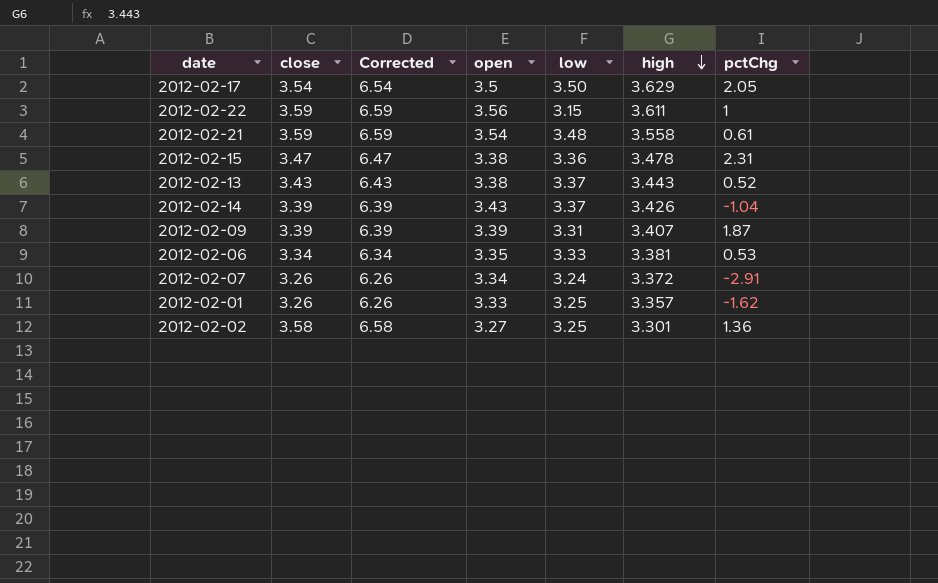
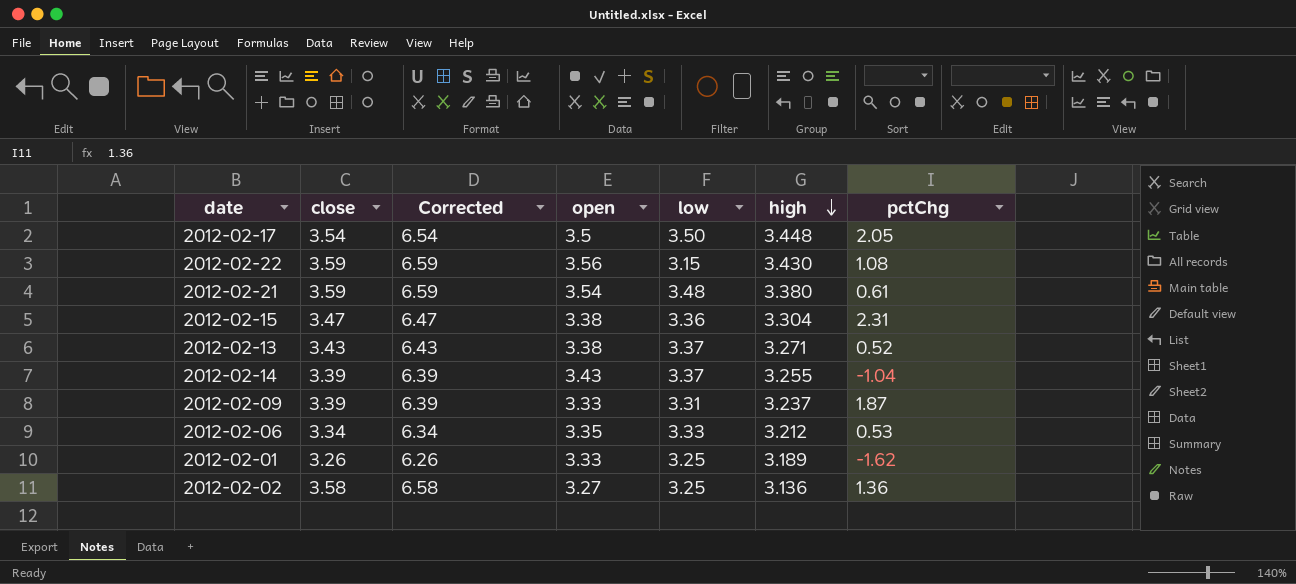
row 2012-02-07: 3.26 | 6.26 | 3.34 | 3.24 | 3.372 | -2.91 -> none
2012-02-17 | high: 3.629 -> 3.448
2012-02-22 | high: 3.611 -> 3.430
2012-02-22 | pctChg: 1 -> 1.08
2012-02-21 | high: 3.558 -> 3.380
2012-02-15 | high: 3.478 -> 3.304
2012-02-13 | high: 3.443 -> 3.271
2012-02-14 | high: 3.426 -> 3.255
2012-02-09 | open: 3.39 -> 3.33
2012-02-09 | high: 3.407 -> 3.237
2012-02-06 | high: 3.381 -> 3.212
2012-02-01 | high: 3.357 -> 3.189
2012-02-02 | high: 3.301 -> 3.136

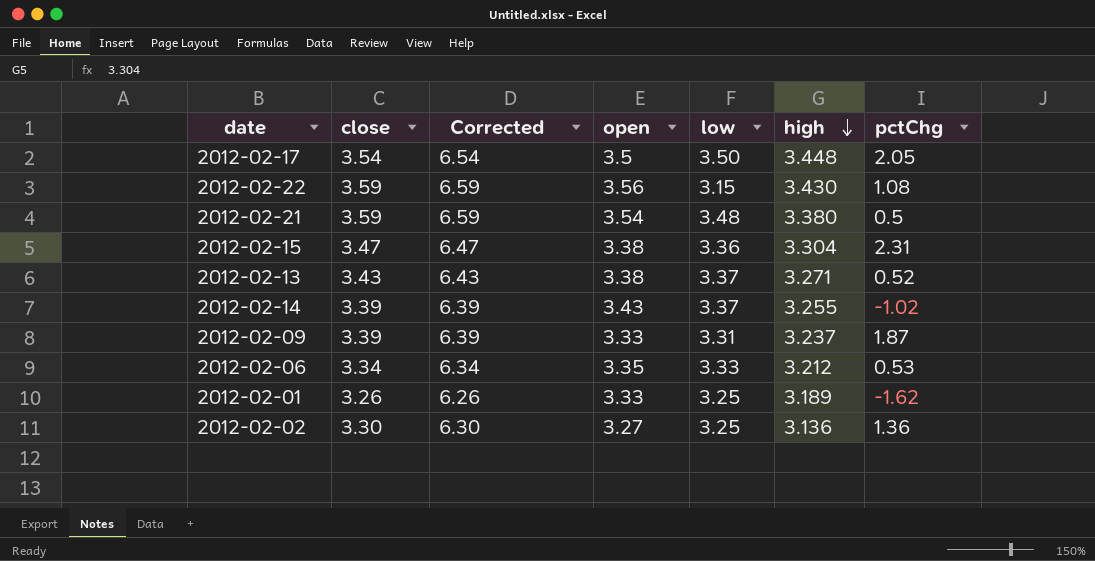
2012-02-21 | pctChg: 0.61 -> 0.5
2012-02-14 | pctChg: -1.04 -> -1.02
2012-02-02 | close: 3.58 -> 3.30
2012-02-02 | Corrected: 6.58 -> 6.30

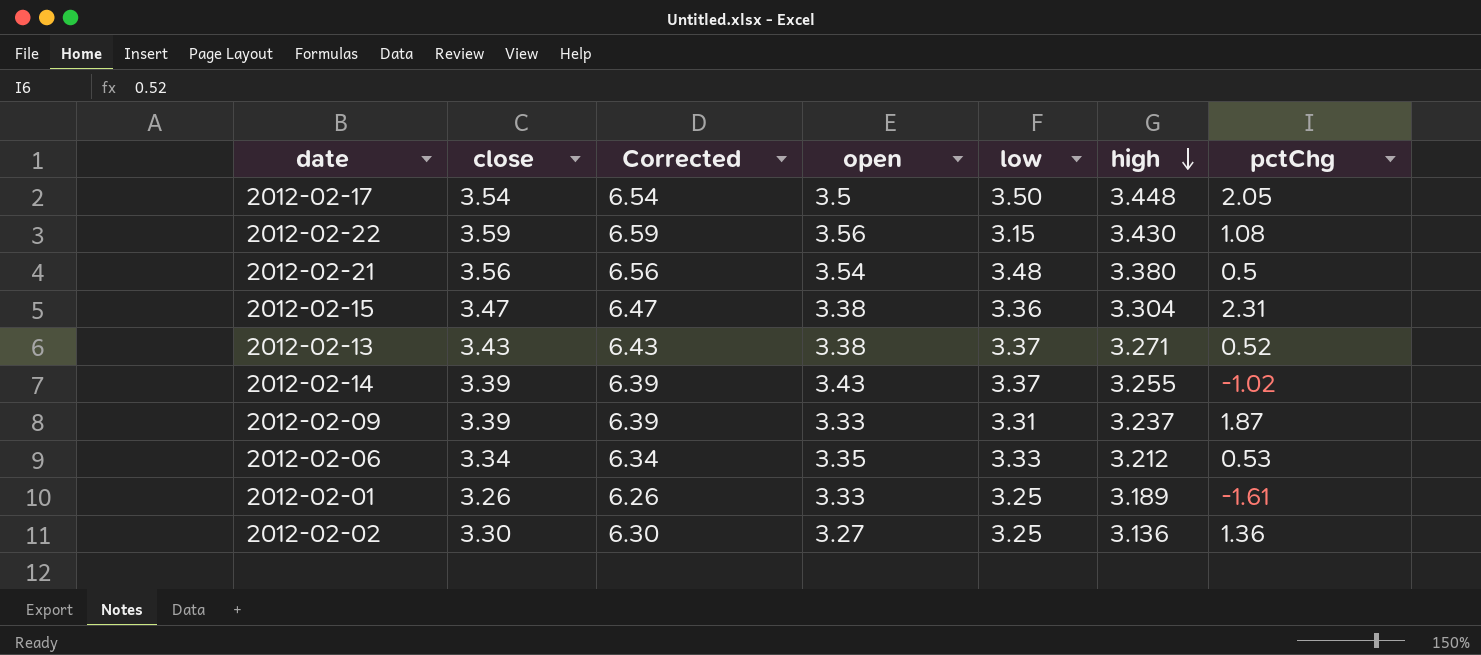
2012-02-21 | close: 3.59 -> 3.56
2012-02-21 | Corrected: 6.59 -> 6.56
2012-02-01 | pctChg: -1.62 -> -1.61

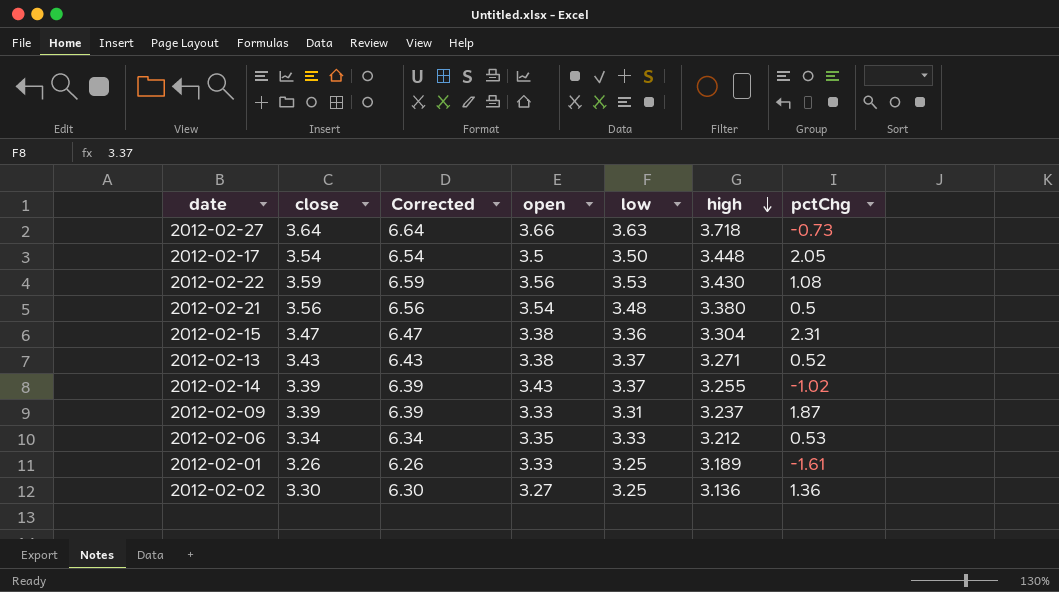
row 2012-02-27: none -> 3.64 | 6.64 | 3.66 | 3.63 | 3.718 | -0.73
2012-02-22 | low: 3.15 -> 3.53

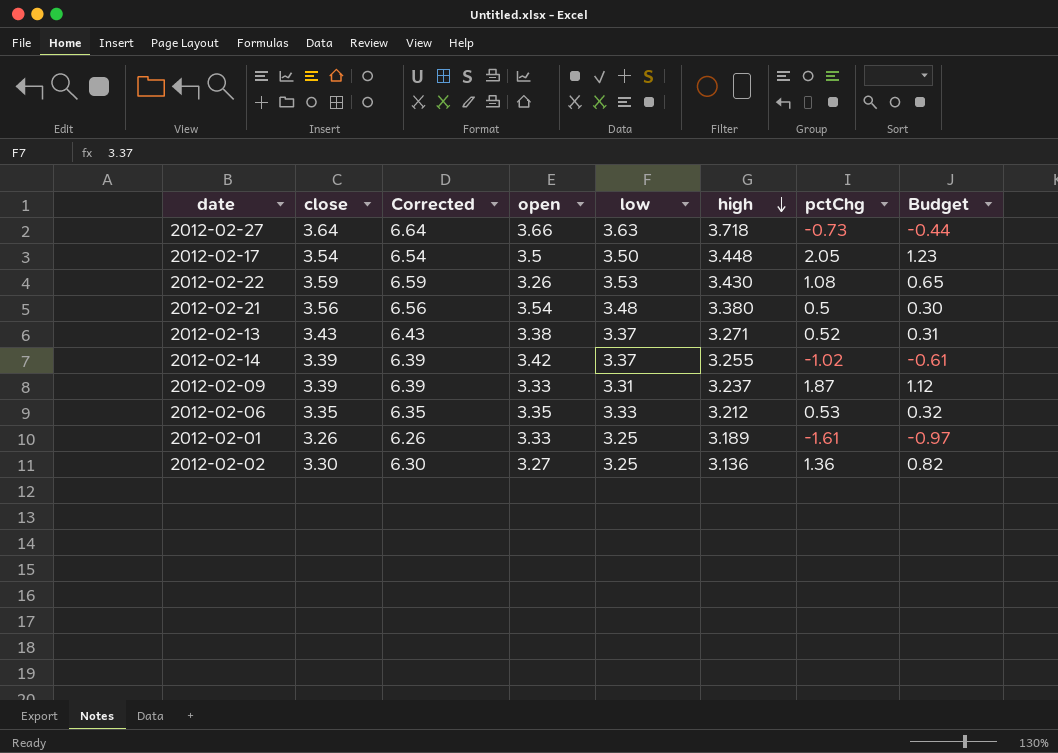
column Budget | formula: none -> [pctChg] * 0.6
row 2012-02-15: 3.47 | 6.47 | 3.38 | 3.36 | 3.304 | 2.31 -> none
2012-02-22 | open: 3.56 -> 3.26
2012-02-14 | open: 3.43 -> 3.42
2012-02-06 | close: 3.34 -> 3.35
2012-02-06 | Corrected: 6.34 -> 6.35

